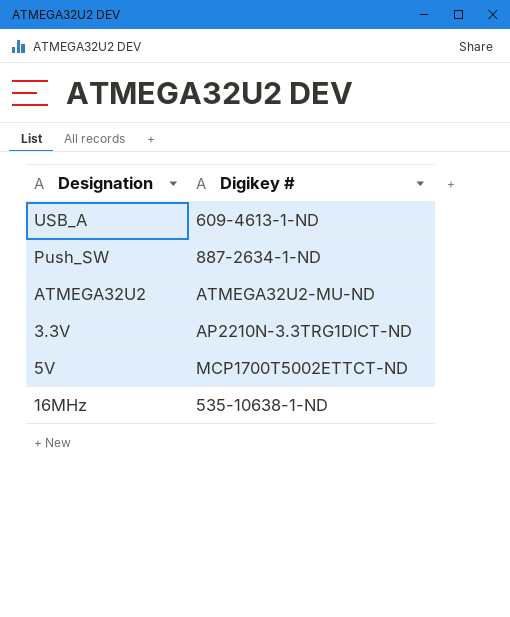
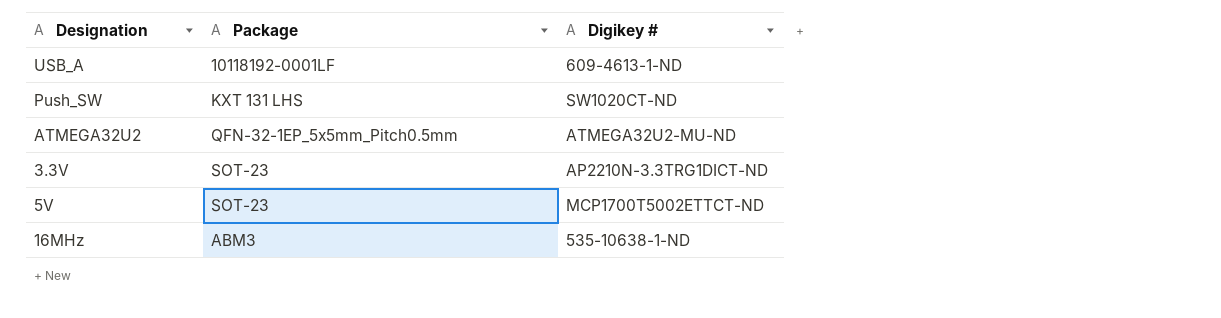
column Package | position: none -> 2
Push_SW | Digikey #: 887-2634-1-ND -> SW1020CT-ND

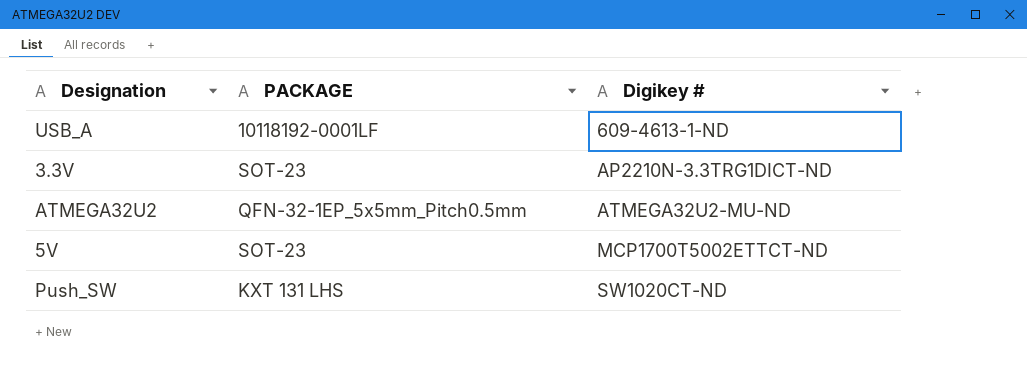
row order: none -> Digikey # ascending
column name: Package -> PACKAGE
row 16MHz: ABM3 | 535-10638-1-ND -> none

